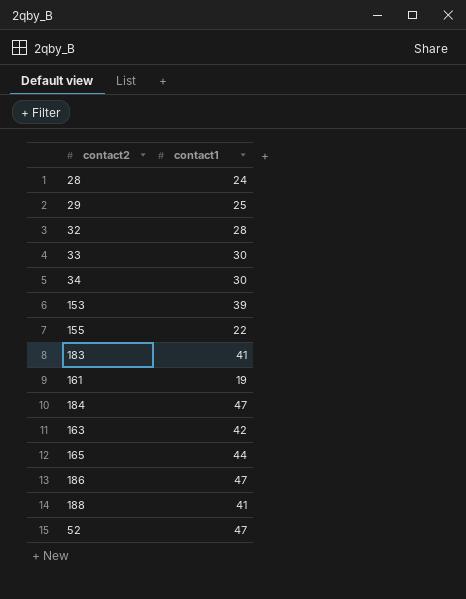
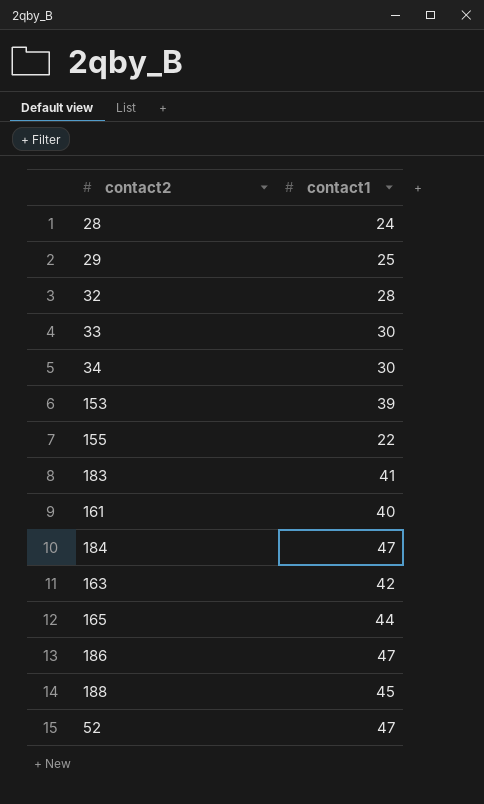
161 | contact1: 19 -> 40
188 | contact1: 41 -> 45

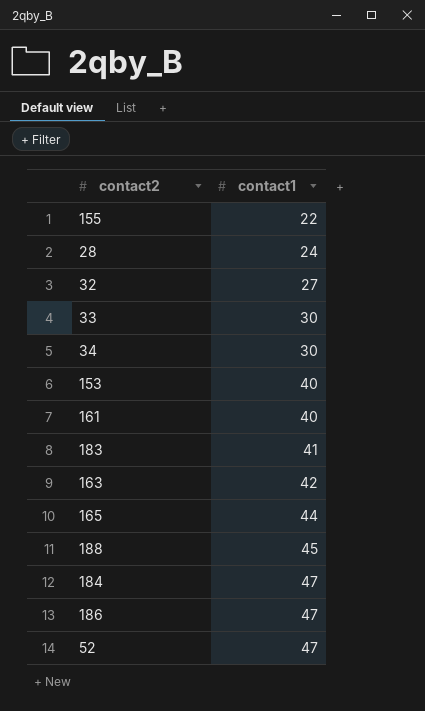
row order: none -> contact1 ascending
row 29: 25 -> none
32 | contact1: 28 -> 27
153 | contact1: 39 -> 40

